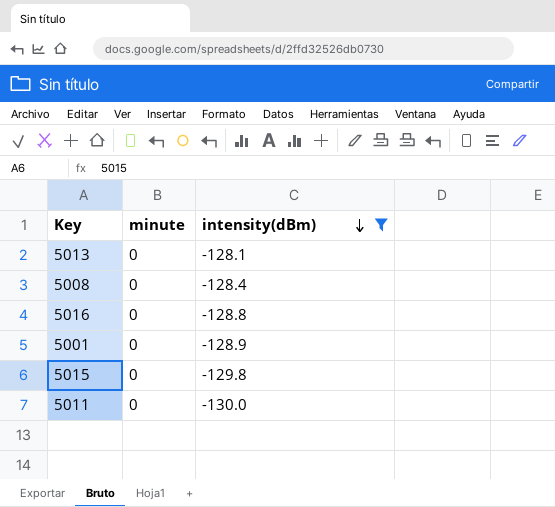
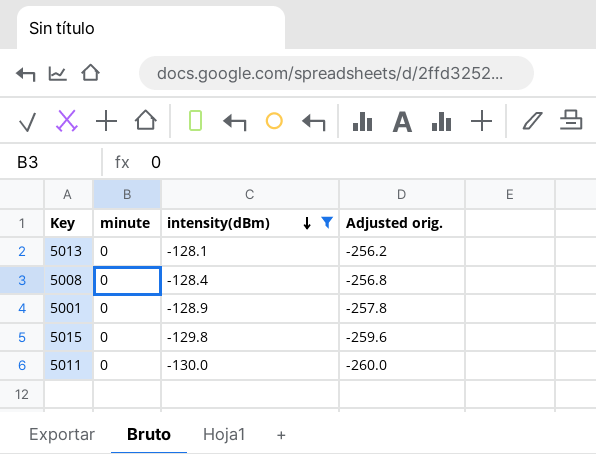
column Adjusted orig. | formula: none -> [intensity(dBm)] * 2
row 5016: 0 | -128.8 -> none

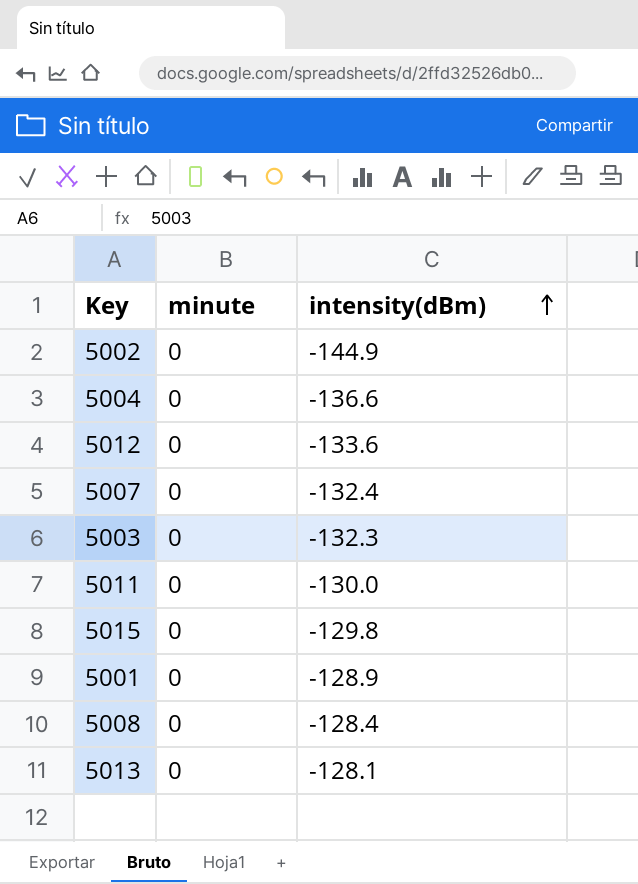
filter: intensity(dBm) >= -130.0 -> none
row order: intensity(dBm) descending -> intensity(dBm) ascending
column Adjusted orig. | formula: [intensity(dBm)] * 2 -> none

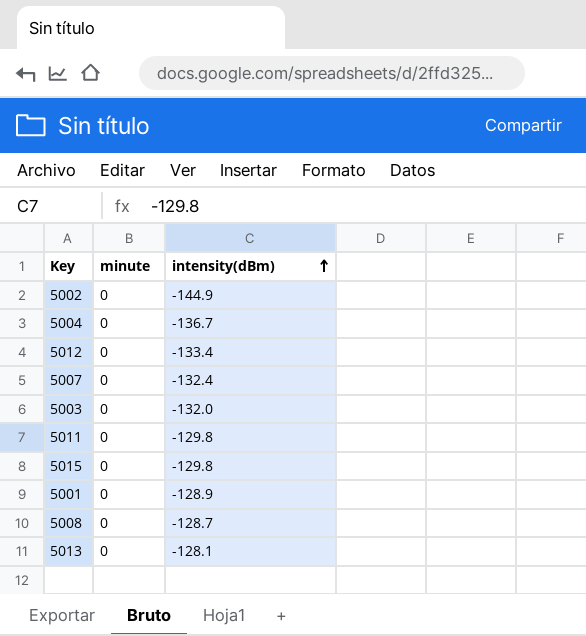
5004 | intensity(dBm): -136.6 -> -136.7
5012 | intensity(dBm): -133.6 -> -133.4
5003 | intensity(dBm): -132.3 -> -132.0
5011 | intensity(dBm): -130.0 -> -129.8
5008 | intensity(dBm): -128.4 -> -128.7

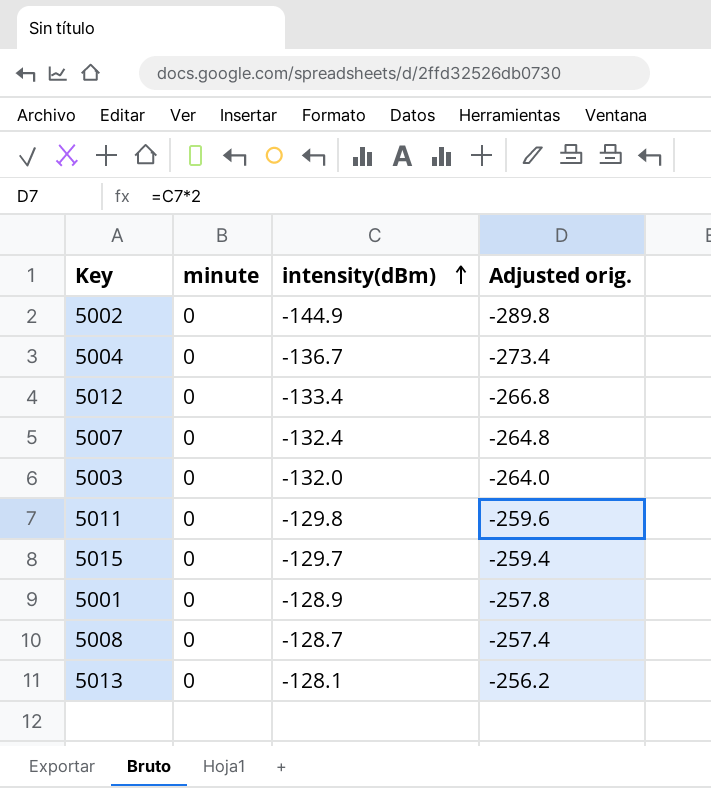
column Adjusted orig. | formula: none -> [intensity(dBm)] * 2
5015 | intensity(dBm): -129.8 -> -129.7

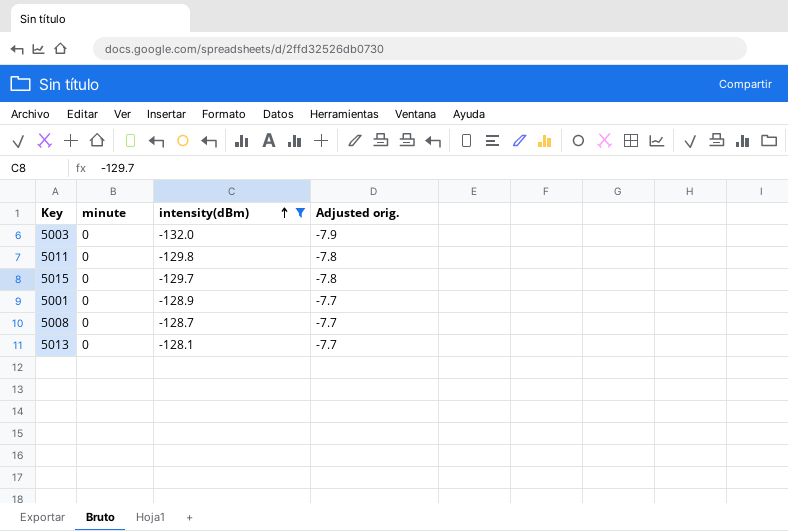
filter: none -> intensity(dBm) >= -132.0
column Adjusted orig. | formula: [intensity(dBm)] * 2 -> [intensity(dBm)] * 0.06

